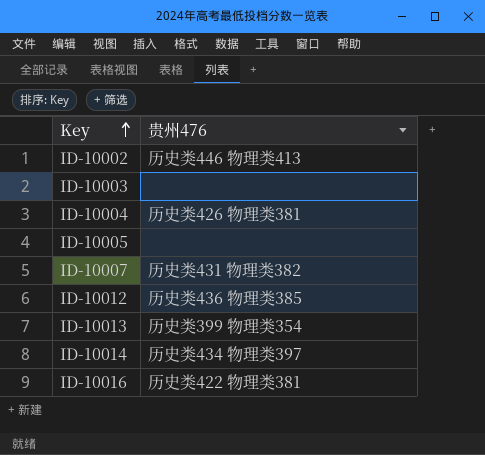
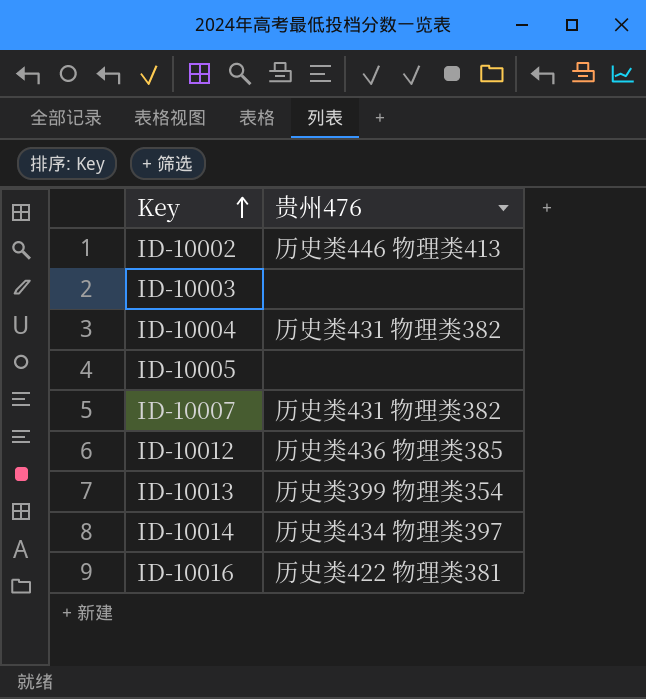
ID-10004 | 贵州476: 历史类426 物理类381 -> 历史类431 物理类382

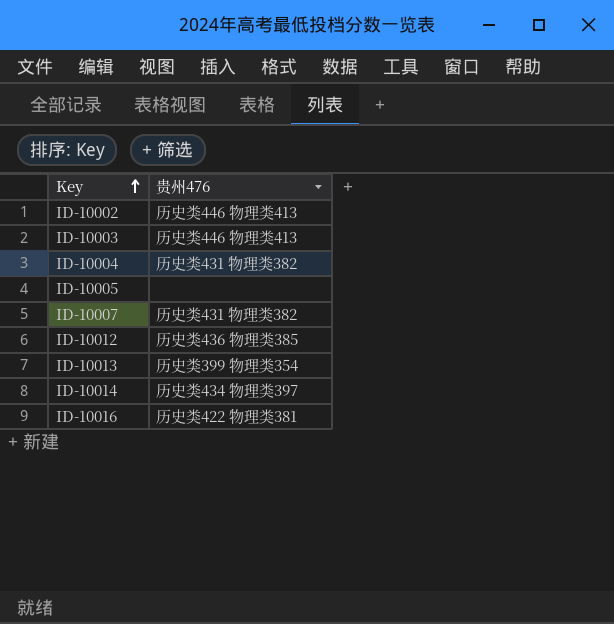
ID-10003 | 贵州476: none -> 历史类446 物理类413

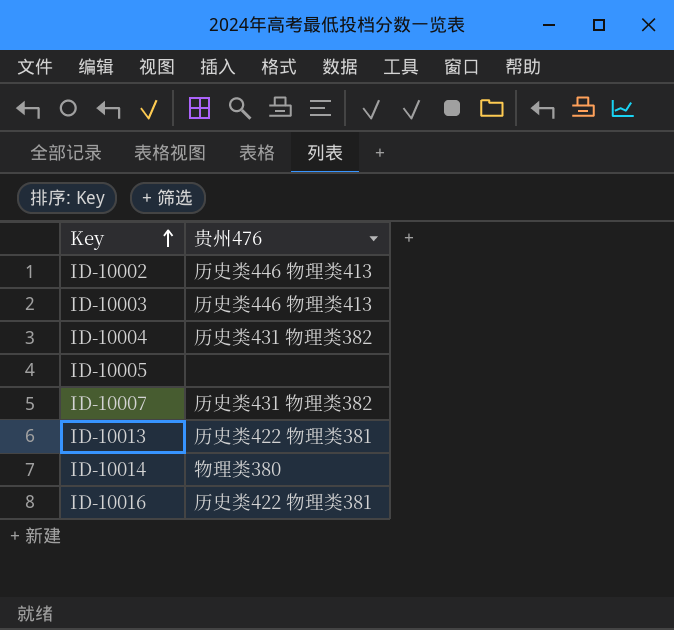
row ID-10012: 历史类436 物理类385 -> none
ID-10013 | 贵州476: 历史类399 物理类354 -> 历史类422 物理类381
ID-10014 | 贵州476: 历史类434 物理类397 -> 物理类380

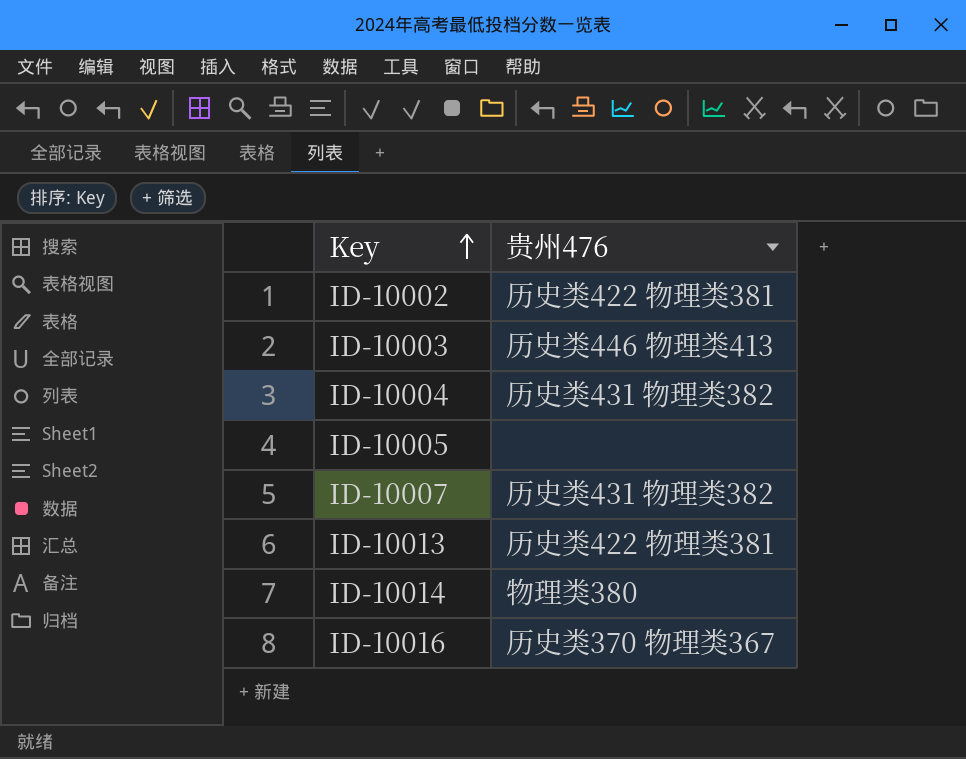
ID-10002 | 贵州476: 历史类446 物理类413 -> 历史类422 物理类381
ID-10016 | 贵州476: 历史类422 物理类381 -> 历史类370 物理类367

